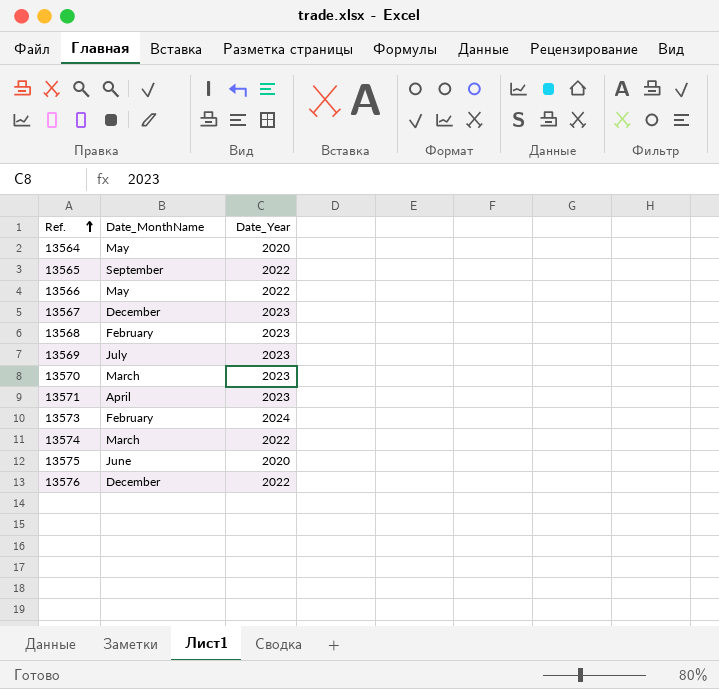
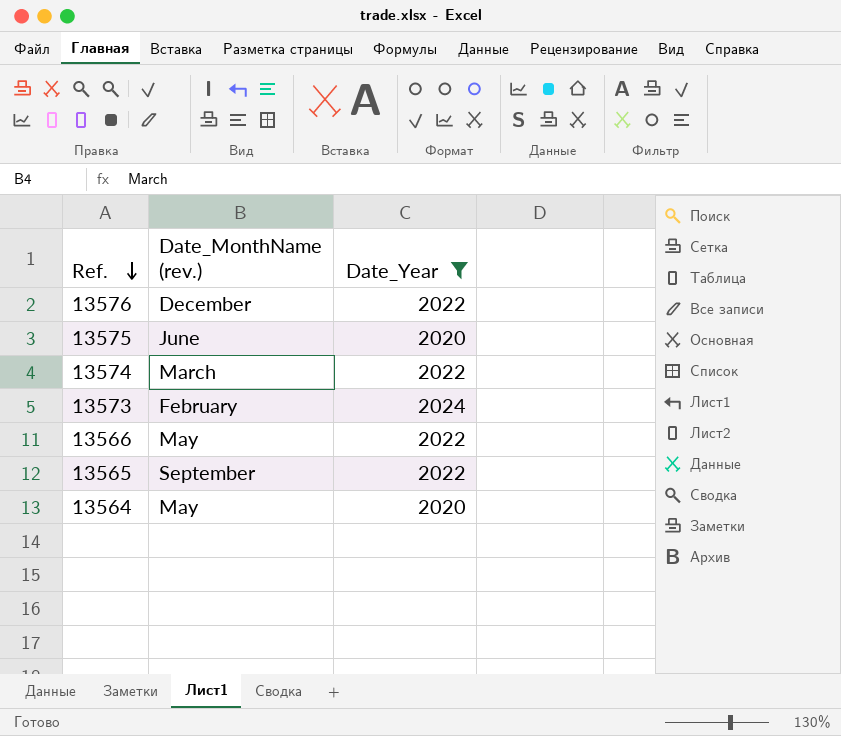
filter: none -> Date_Year != 2023
row order: Ref. ascending -> Ref. descending
column name: Date_MonthName -> Date_MonthName (rev.)

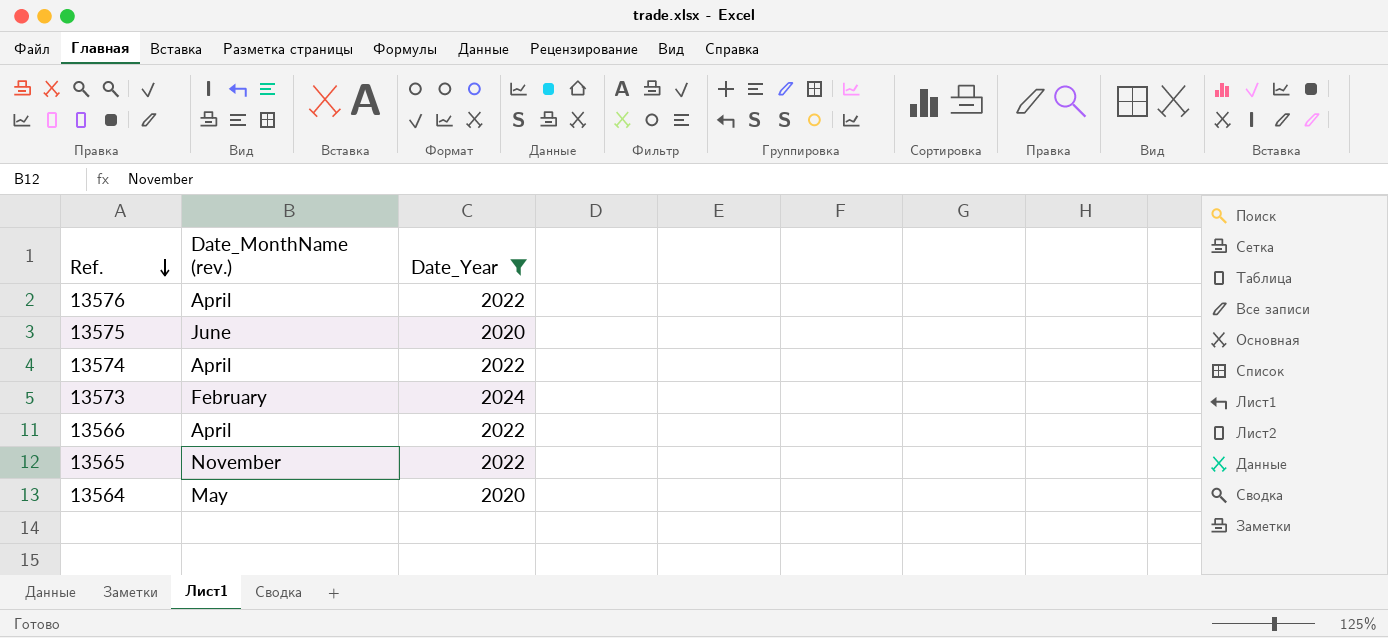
13576 | Date_MonthName (rev.): December -> April
13574 | Date_MonthName (rev.): March -> April
13566 | Date_MonthName (rev.): May -> April
13565 | Date_MonthName (rev.): September -> November

